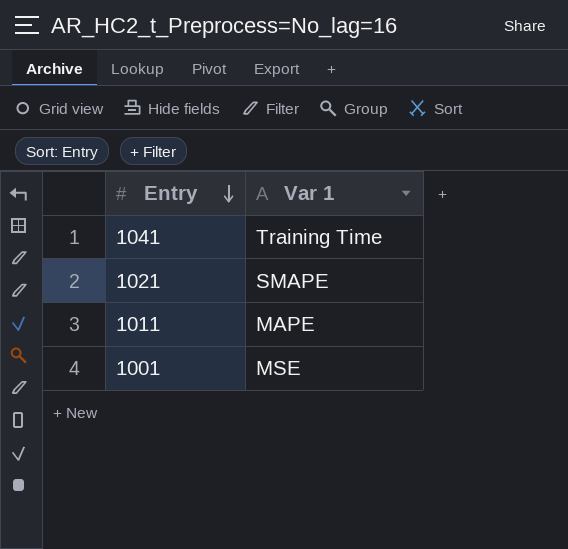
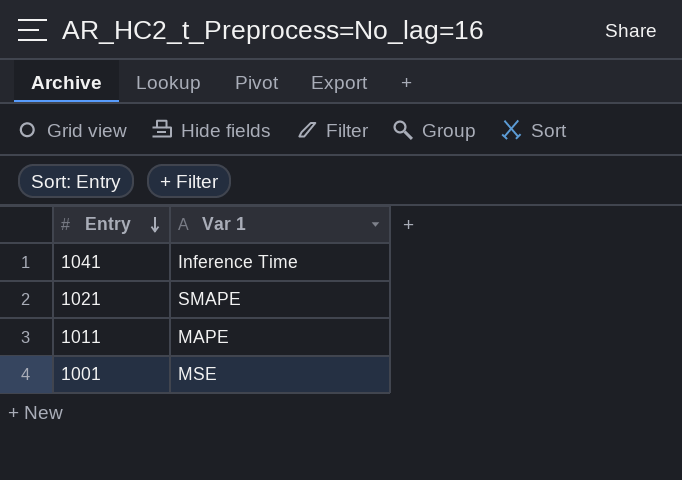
1041 | Var 1: Training Time -> Inference Time

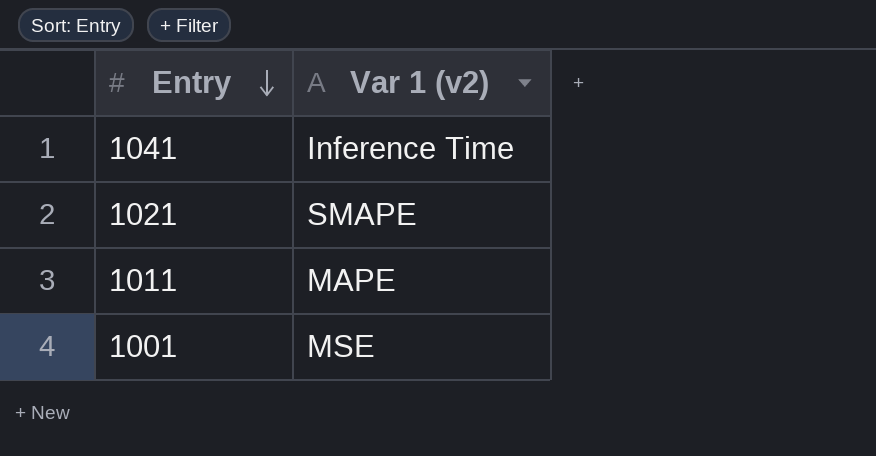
column name: Var 1 -> Var 1 (v2)

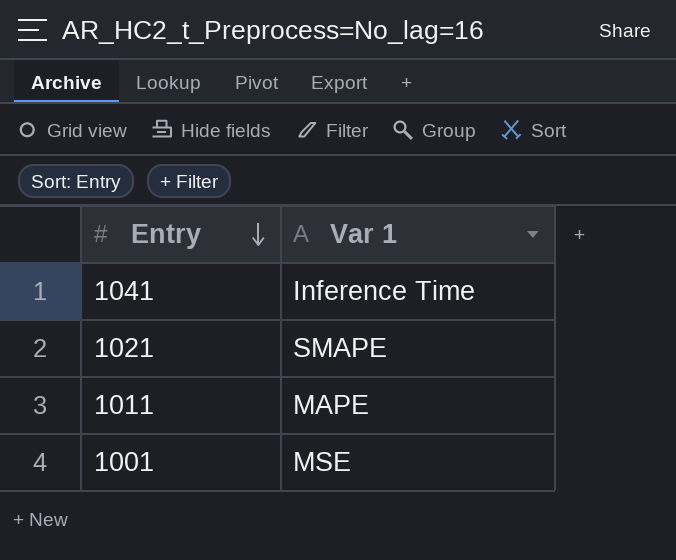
column name: Var 1 (v2) -> Var 1

